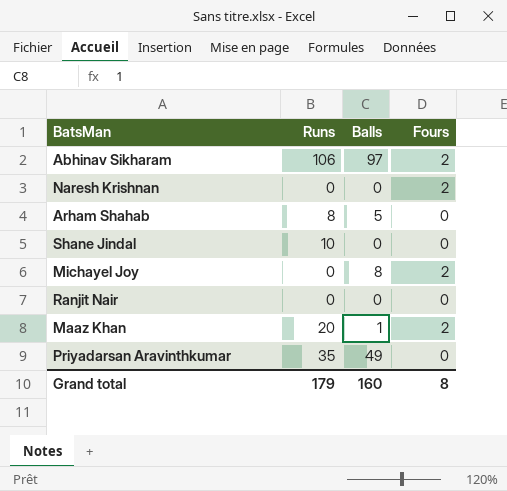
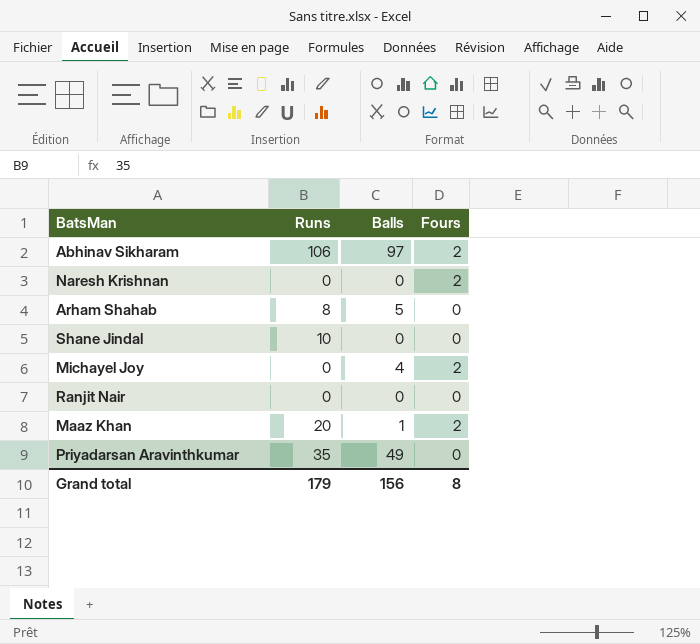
Michayel Joy | Balls: 8 -> 4
Grand total | Balls: 160 -> 156

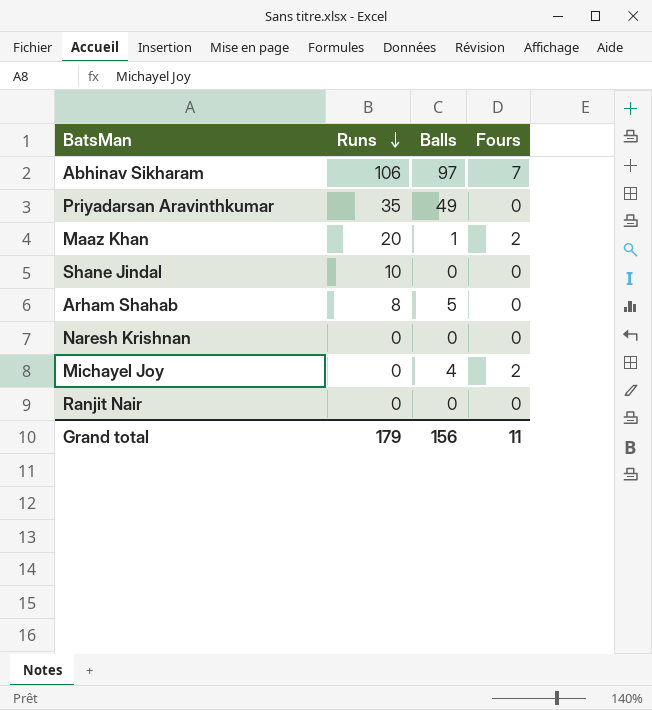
row order: none -> Runs descending
Abhinav Sikharam | Fours: 2 -> 7
Naresh Krishnan | Fours: 2 -> 0
Grand total | Fours: 8 -> 11

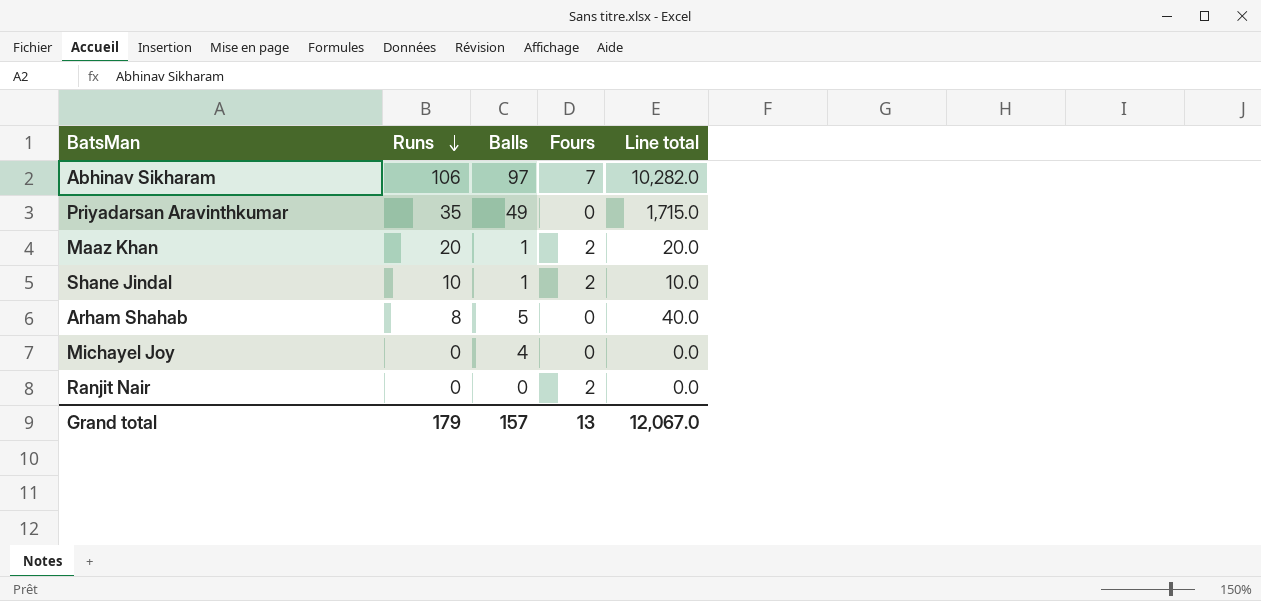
column Line total | formula: none -> [Runs] * [Balls]
row Naresh Krishnan: 0 | 0 | 0 -> none
Shane Jindal | Balls: 0 -> 1
Shane Jindal | Fours: 0 -> 2
Michayel Joy | Fours: 2 -> 0
Ranjit Nair | Fours: 0 -> 2
Grand total | Balls: 156 -> 157
Grand total | Fours: 11 -> 13

